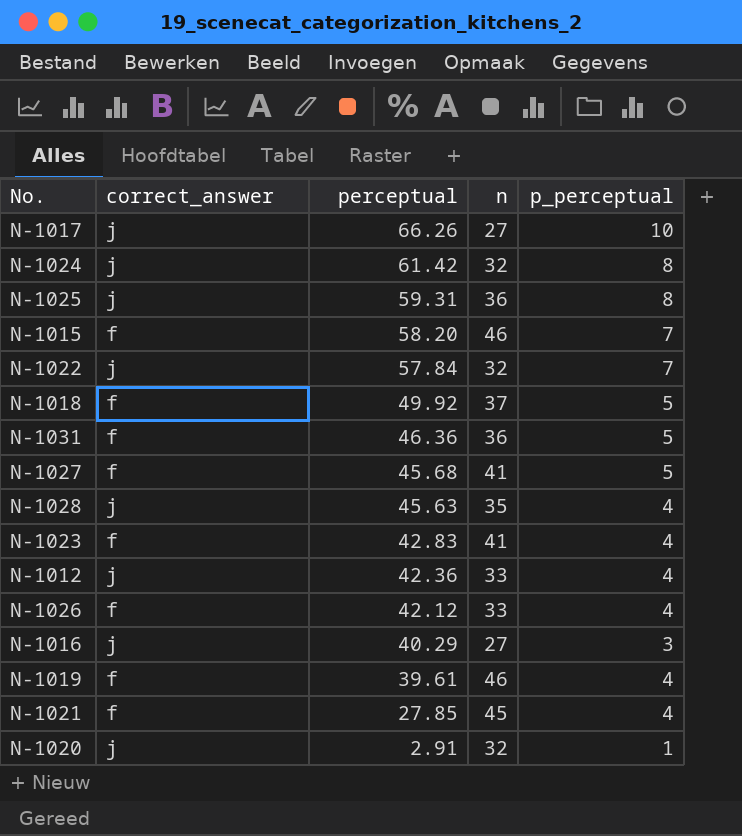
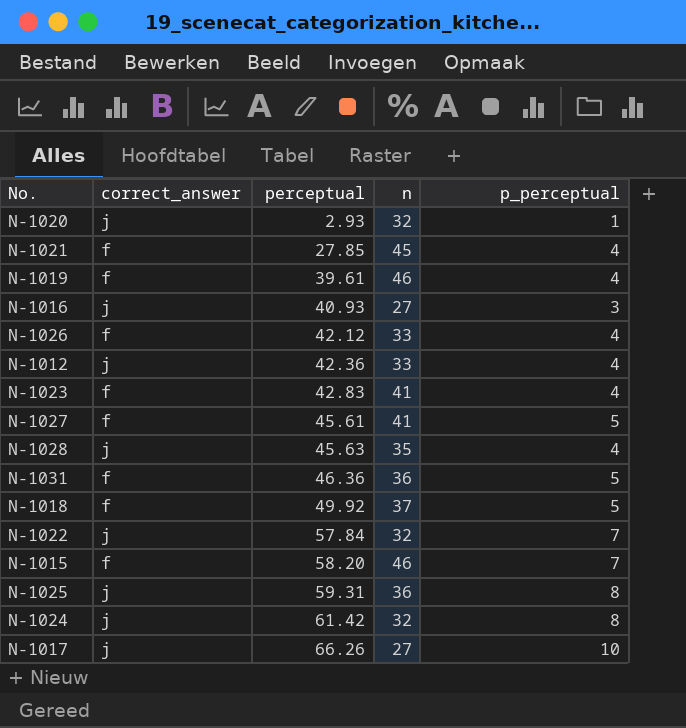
row order: perceptual descending -> perceptual ascending
N-1020 | perceptual: 2.91 -> 2.93
N-1016 | perceptual: 40.29 -> 40.93
N-1027 | perceptual: 45.68 -> 45.61

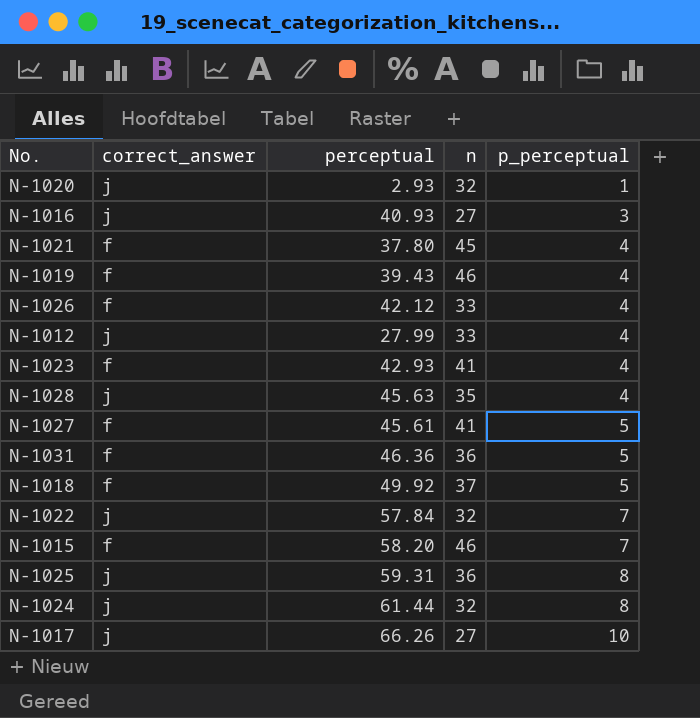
row order: perceptual ascending -> p_perceptual ascending
N-1021 | perceptual: 27.85 -> 37.80
N-1019 | perceptual: 39.61 -> 39.43
N-1012 | perceptual: 42.36 -> 27.99
N-1023 | perceptual: 42.83 -> 42.93
N-1024 | perceptual: 61.42 -> 61.44

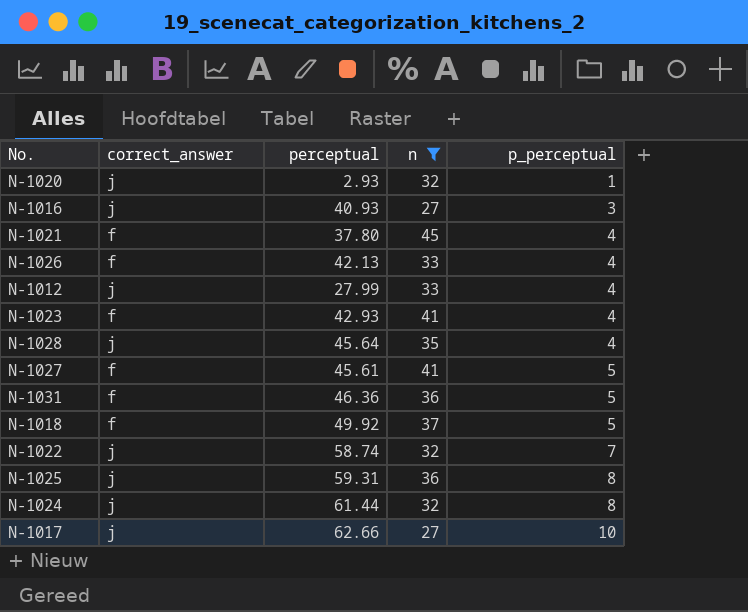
filter: none -> n != 46
N-1026 | perceptual: 42.12 -> 42.13
N-1028 | perceptual: 45.63 -> 45.64
N-1022 | perceptual: 57.84 -> 58.74
N-1017 | perceptual: 66.26 -> 62.66

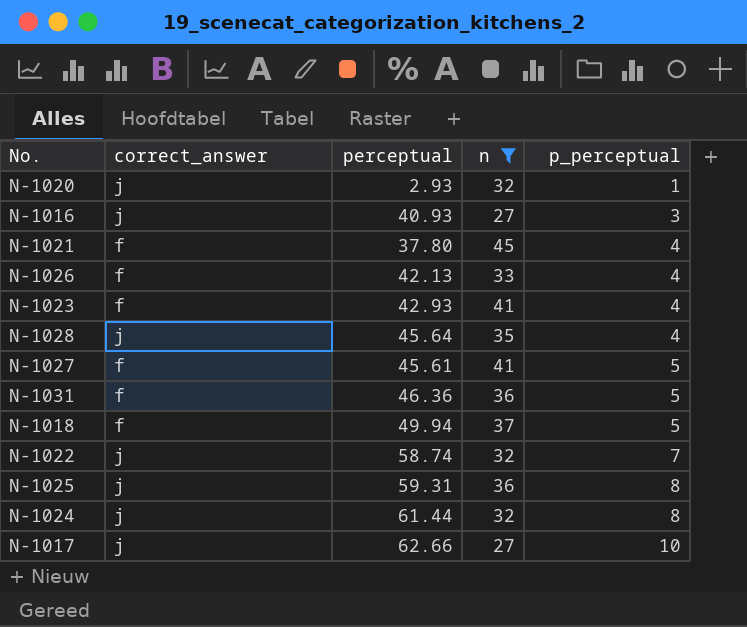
row N-1012: j | 27.99 | 33 | 4 -> none
N-1018 | perceptual: 49.92 -> 49.94

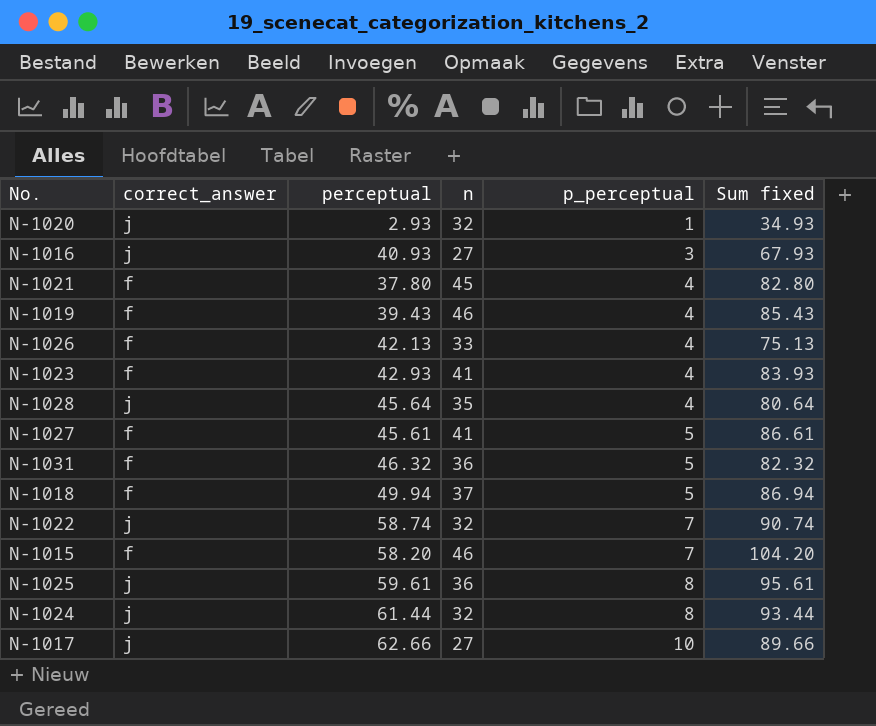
filter: n != 46 -> none
column Sum fixed | formula: none -> [perceptual] + [n]
N-1031 | perceptual: 46.36 -> 46.32
N-1025 | perceptual: 59.31 -> 59.61

